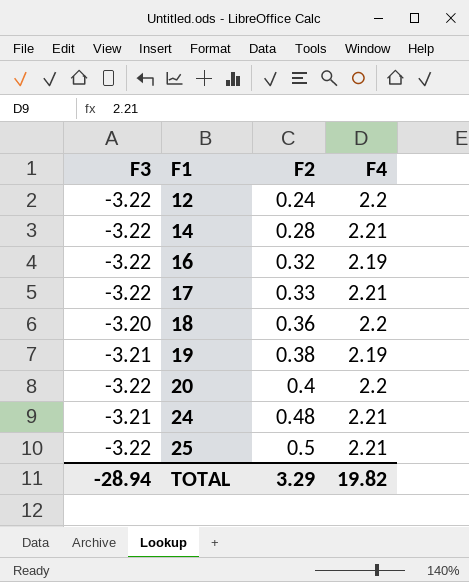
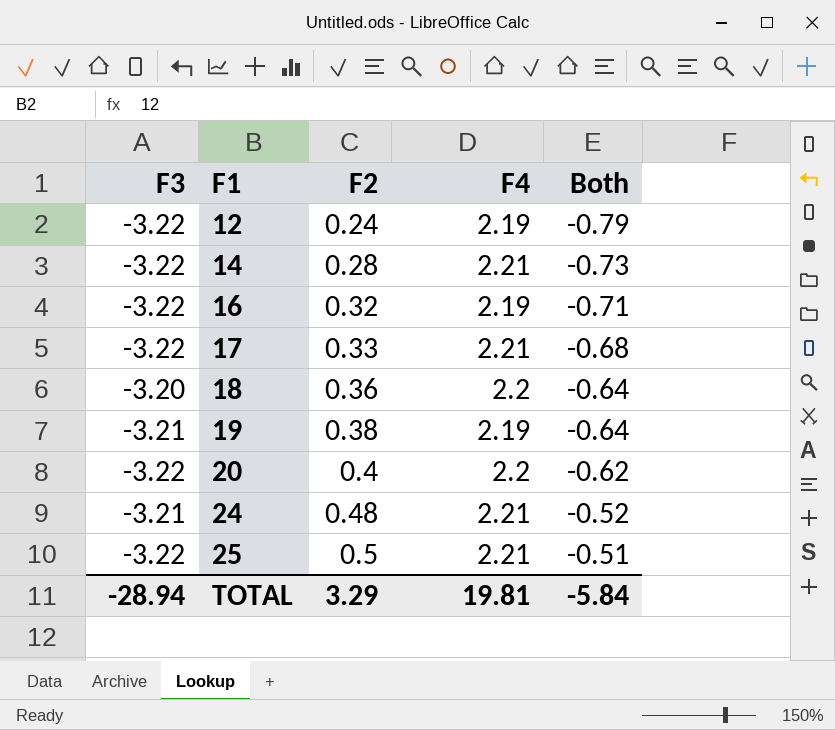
column Both | formula: none -> [F3] + [F2] + [F4]
12 | F4: 2.2 -> 2.19
TOTAL | F4: 19.82 -> 19.81

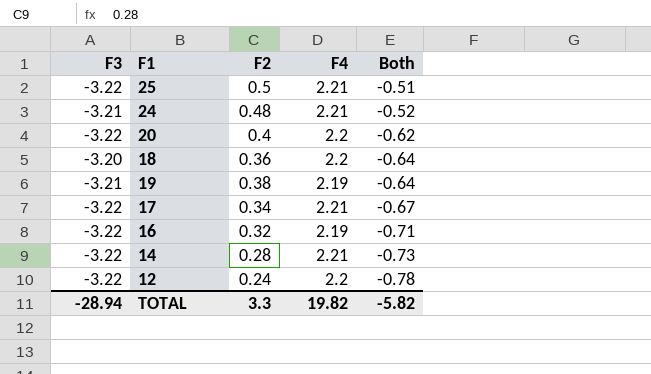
row order: F1 ascending -> Both descending
17 | F2: 0.33 -> 0.34
17 | Both: -0.68 -> -0.67
12 | F4: 2.19 -> 2.2
12 | Both: -0.79 -> -0.78
TOTAL | F2: 3.29 -> 3.3
TOTAL | F4: 19.81 -> 19.82
TOTAL | Both: -5.84 -> -5.82

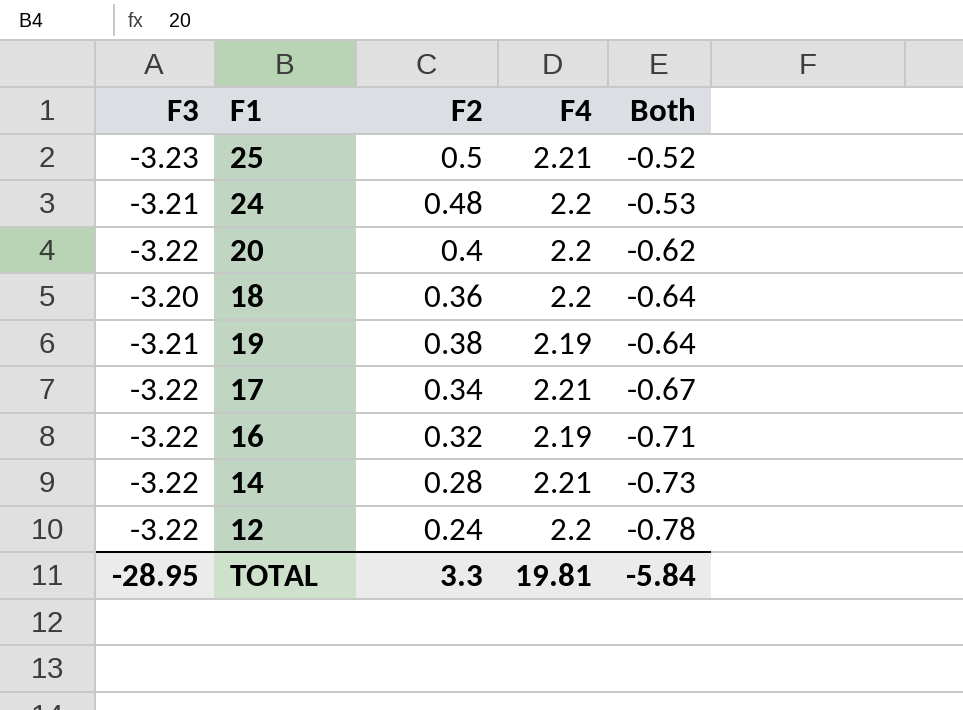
25 | F3: -3.22 -> -3.23
25 | Both: -0.51 -> -0.52
24 | F4: 2.21 -> 2.2
24 | Both: -0.52 -> -0.53
TOTAL | F3: -28.94 -> -28.95
TOTAL | F4: 19.82 -> 19.81
TOTAL | Both: -5.82 -> -5.84

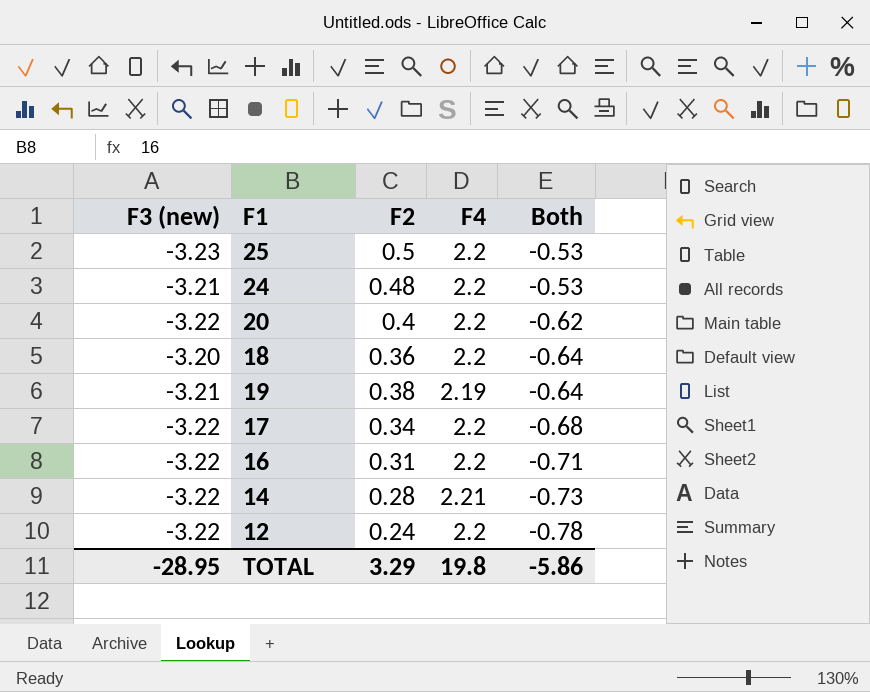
column name: F3 -> F3 (new)
25 | F4: 2.21 -> 2.2
25 | Both: -0.52 -> -0.53
17 | F4: 2.21 -> 2.2
17 | Both: -0.67 -> -0.68
16 | F2: 0.32 -> 0.31
16 | F4: 2.19 -> 2.2
TOTAL | F2: 3.3 -> 3.29
TOTAL | F4: 19.81 -> 19.8
TOTAL | Both: -5.84 -> -5.86

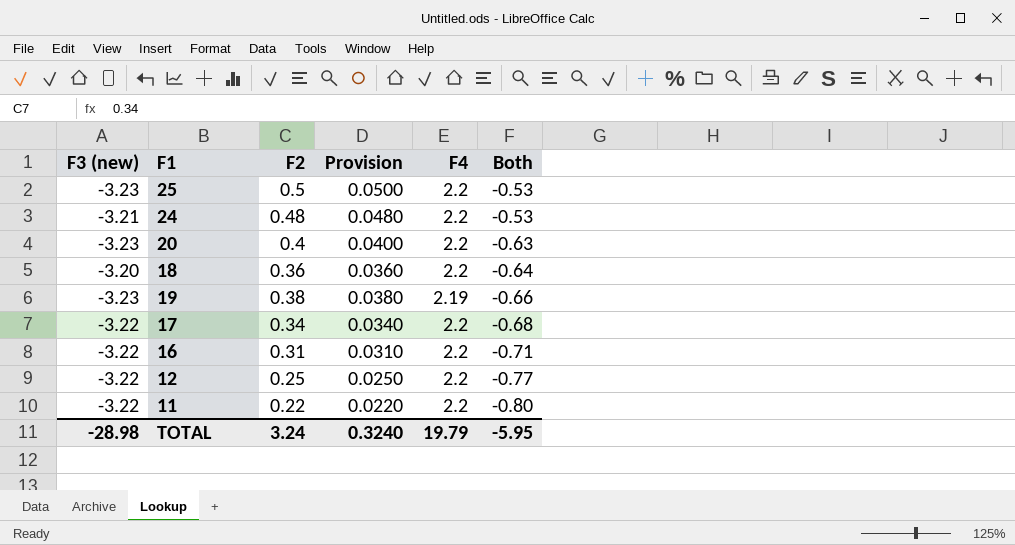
column Provision | formula: none -> [F2] * 0.1
row 14: -3.22 | 0.28 | 2.21 | -0.73 -> none
20 | F3 (new): -3.22 -> -3.23
20 | Both: -0.62 -> -0.63
19 | F3 (new): -3.21 -> -3.23
19 | Both: -0.64 -> -0.66
12 | F2: 0.24 -> 0.25
12 | Both: -0.78 -> -0.77
row 11: none -> -3.22 | 0.22 | 0.0220 | 2.2 | -0.80
TOTAL | F3 (new): -28.95 -> -28.98
TOTAL | F2: 3.29 -> 3.24
TOTAL | F4: 19.8 -> 19.79
TOTAL | Both: -5.86 -> -5.95

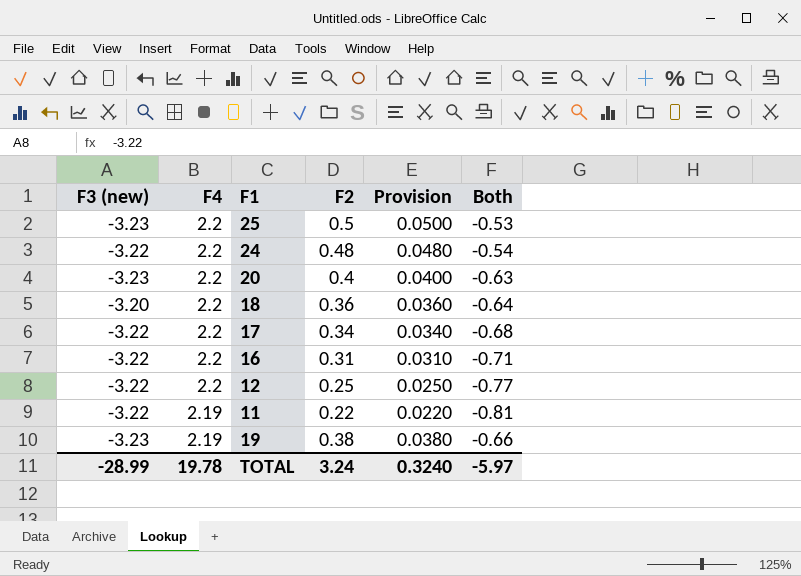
row order: Both descending -> F4 descending
column F4 | position: 5 -> 2
24 | F3 (new): -3.21 -> -3.22
24 | Both: -0.53 -> -0.54
11 | F4: 2.2 -> 2.19
11 | Both: -0.80 -> -0.81
TOTAL | F3 (new): -28.98 -> -28.99
TOTAL | F4: 19.79 -> 19.78
TOTAL | Both: -5.95 -> -5.97

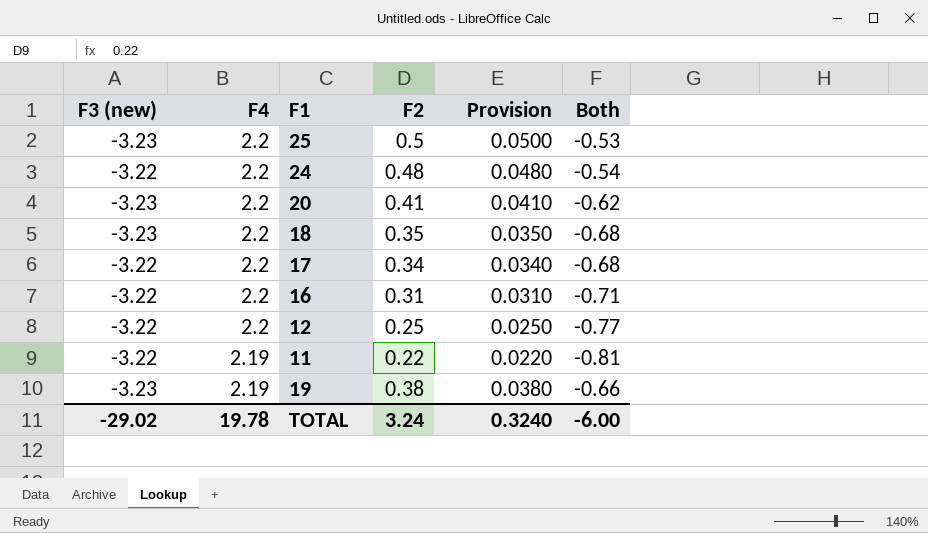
20 | F2: 0.4 -> 0.41
20 | Provision: 0.0400 -> 0.0410
20 | Both: -0.63 -> -0.62
18 | F3 (new): -3.20 -> -3.23
18 | F2: 0.36 -> 0.35
18 | Provision: 0.0360 -> 0.0350
18 | Both: -0.64 -> -0.68
TOTAL | F3 (new): -28.99 -> -29.02
TOTAL | Both: -5.97 -> -6.00

